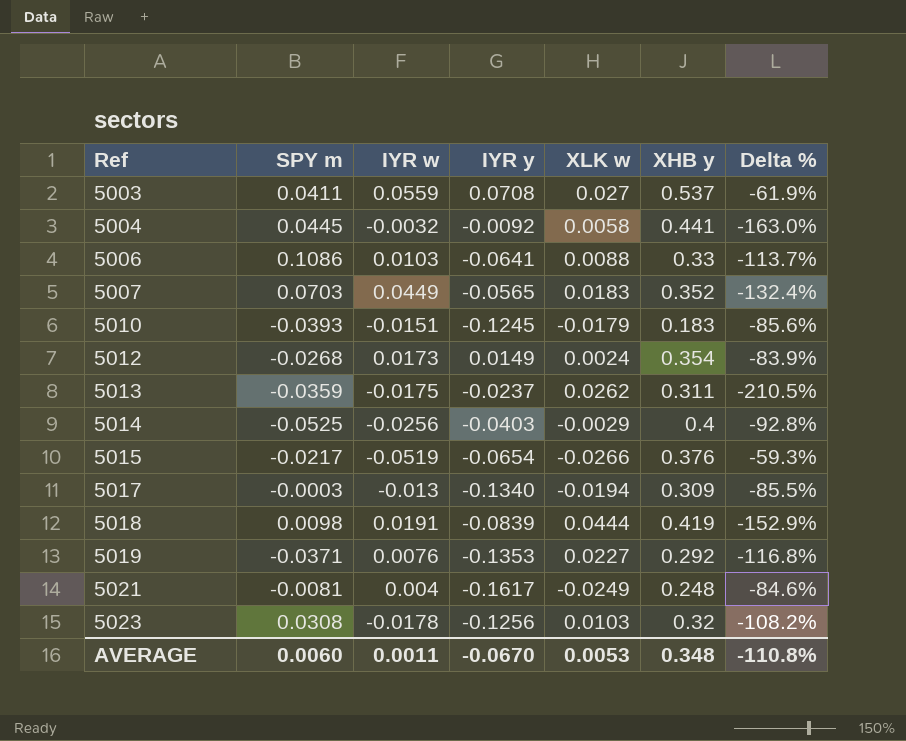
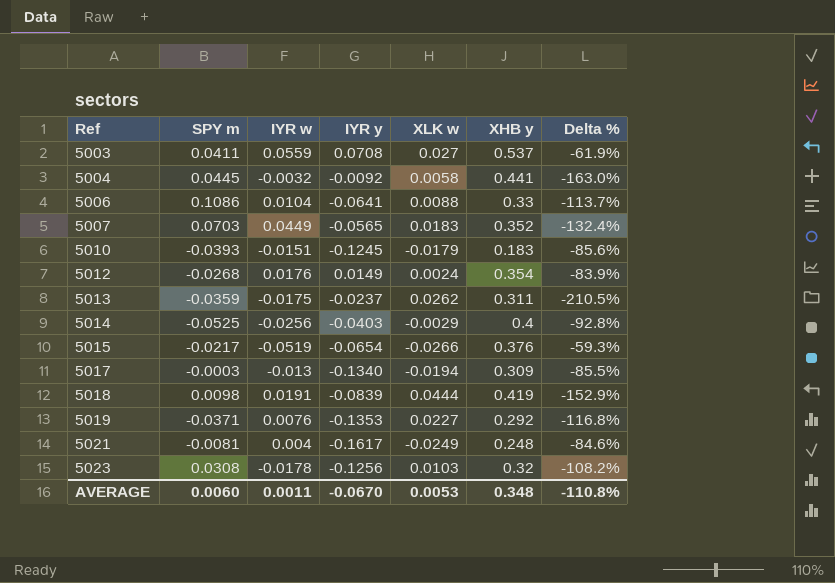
5006 | IYR w: 0.0103 -> 0.0104
5012 | IYR w: 0.0173 -> 0.0176

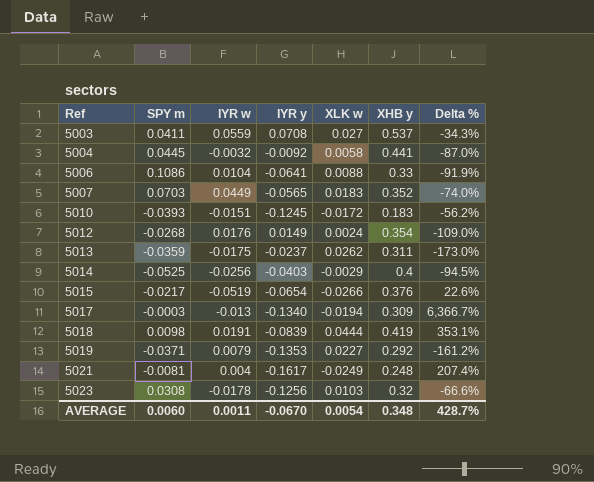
column Delta % | formula: ([XLK w] - [IYR y]) / [IYR y] -> ([XLK w] - [SPY m]) / [SPY m]
5010 | XLK w: -0.0179 -> -0.0172
5019 | IYR w: 0.0076 -> 0.0079
AVERAGE | XLK w: 0.0053 -> 0.0054
AVERAGE | Delta %: -110.8% -> 428.7%

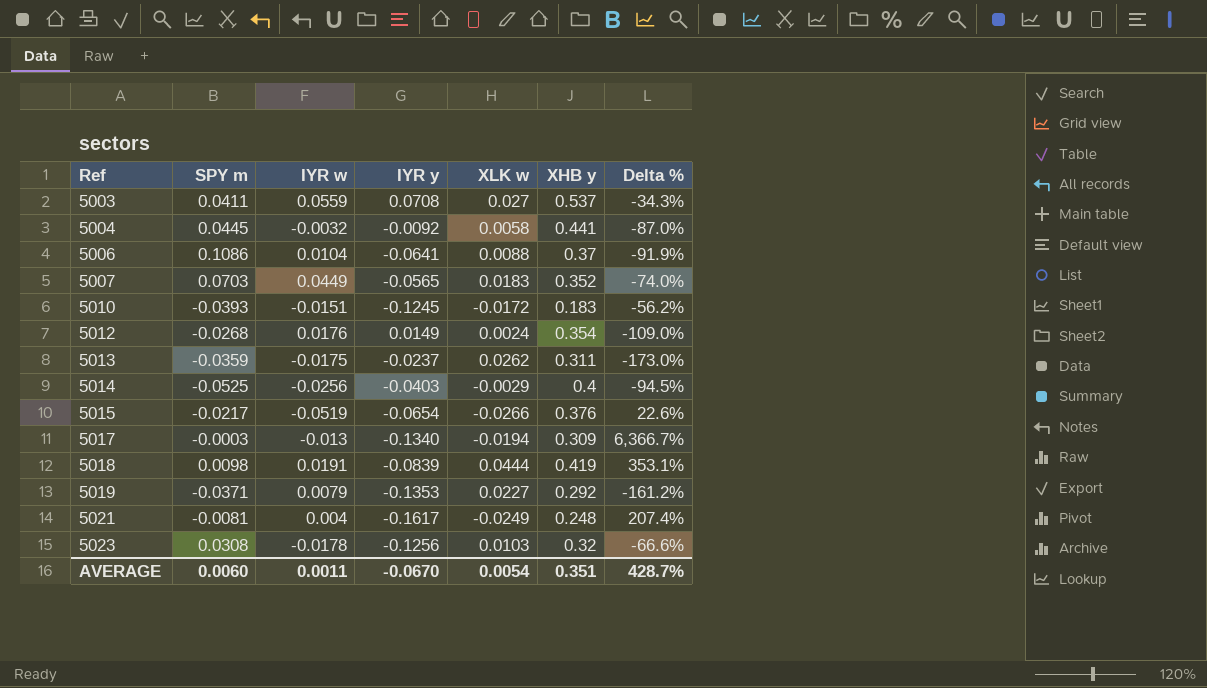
5006 | XHB y: 0.33 -> 0.37
AVERAGE | XHB y: 0.348 -> 0.351

